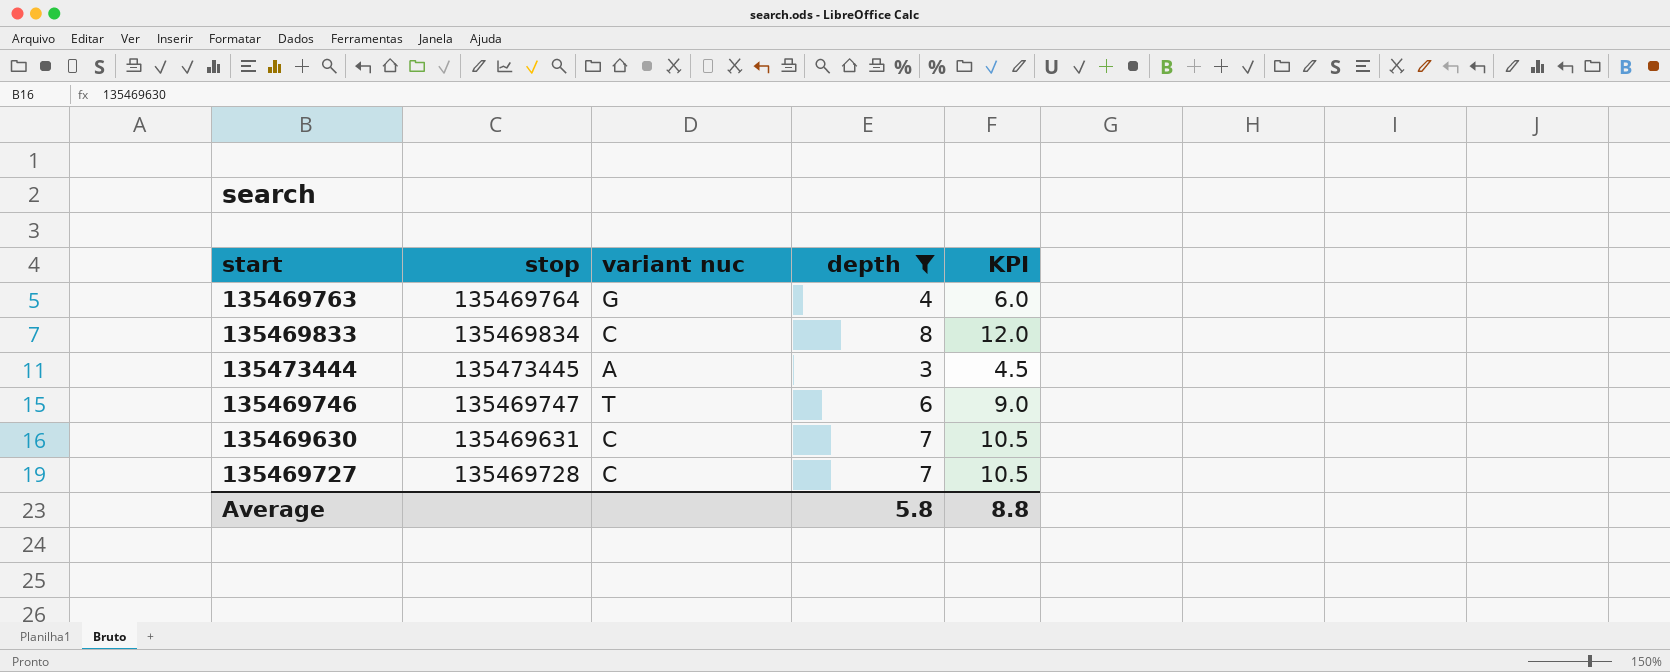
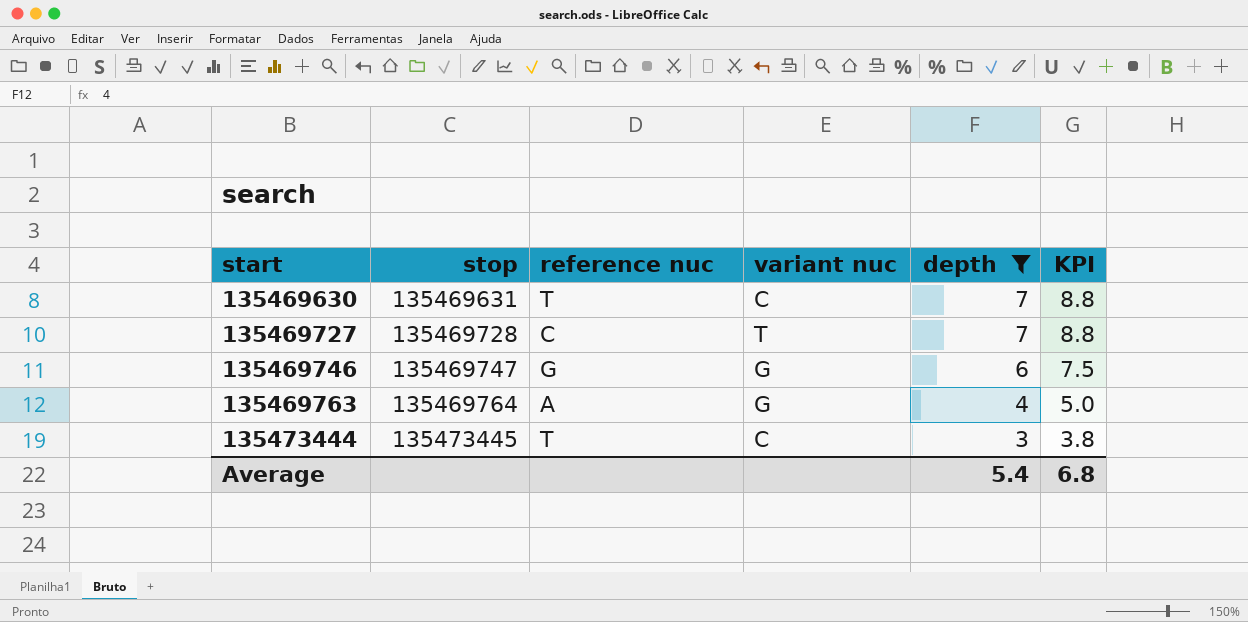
row order: none -> start ascending
column reference nuc | position: none -> 3
column KPI | formula: [depth] * 1.5 -> [depth] * 1.25
row 135469833: 135469834 | C | 8 | 12.0 -> none
135469727 | variant nuc: C -> T
135469746 | variant nuc: T -> G
135473444 | variant nuc: A -> C
Average | depth: 5.8 -> 5.4
Average | KPI: 8.8 -> 6.8

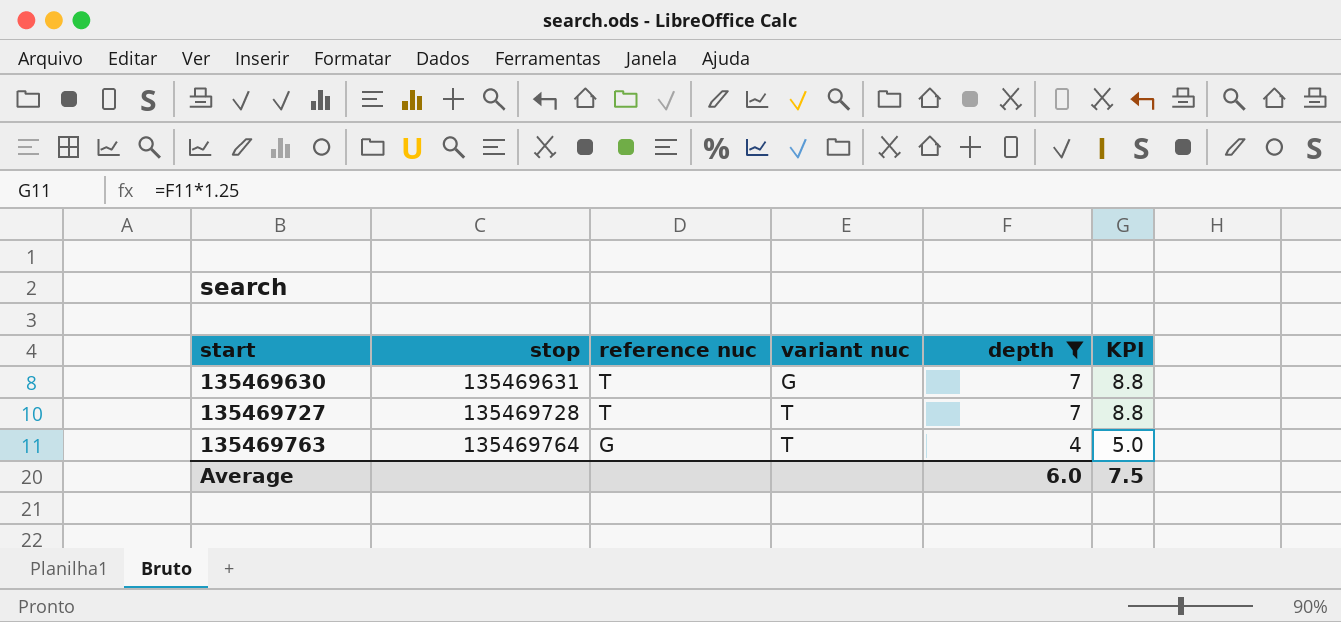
row 135469746: 135469747 | G | G | 6 | 7.5 -> none
row 135473444: 135473445 | T | C | 3 | 3.8 -> none
135469630 | variant nuc: C -> G
135469727 | reference nuc: C -> T
135469763 | reference nuc: A -> G
135469763 | variant nuc: G -> T
Average | depth: 5.4 -> 6.0
Average | KPI: 6.8 -> 7.5

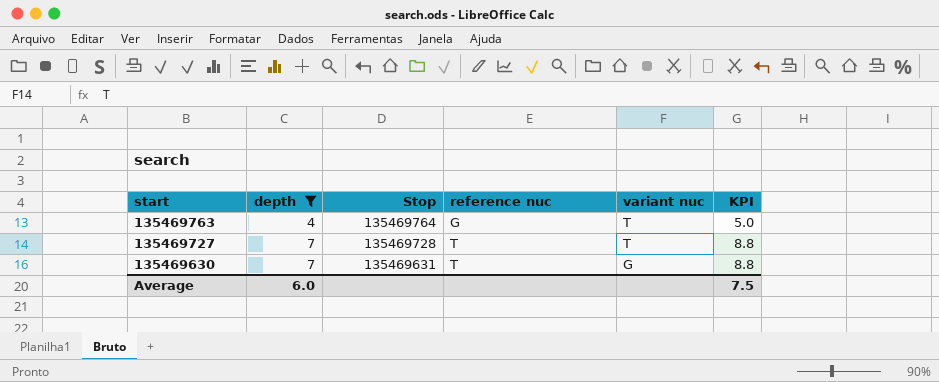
row order: start ascending -> start descending
column depth | position: 5 -> 2
column name: stop -> Stop

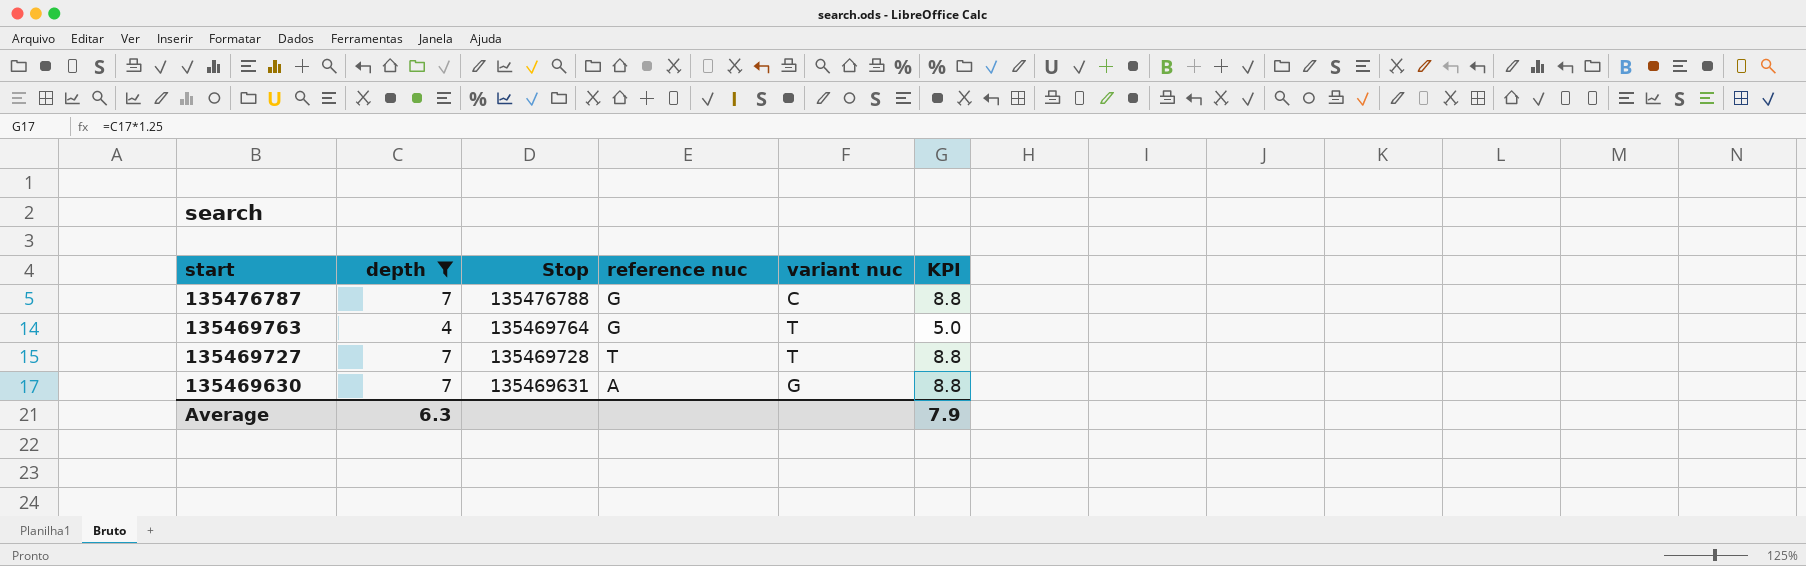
row 135476787: none -> 7 | 135476788 | G | C | 8.8
135469630 | reference nuc: T -> A
Average | depth: 6.0 -> 6.3
Average | KPI: 7.5 -> 7.9

